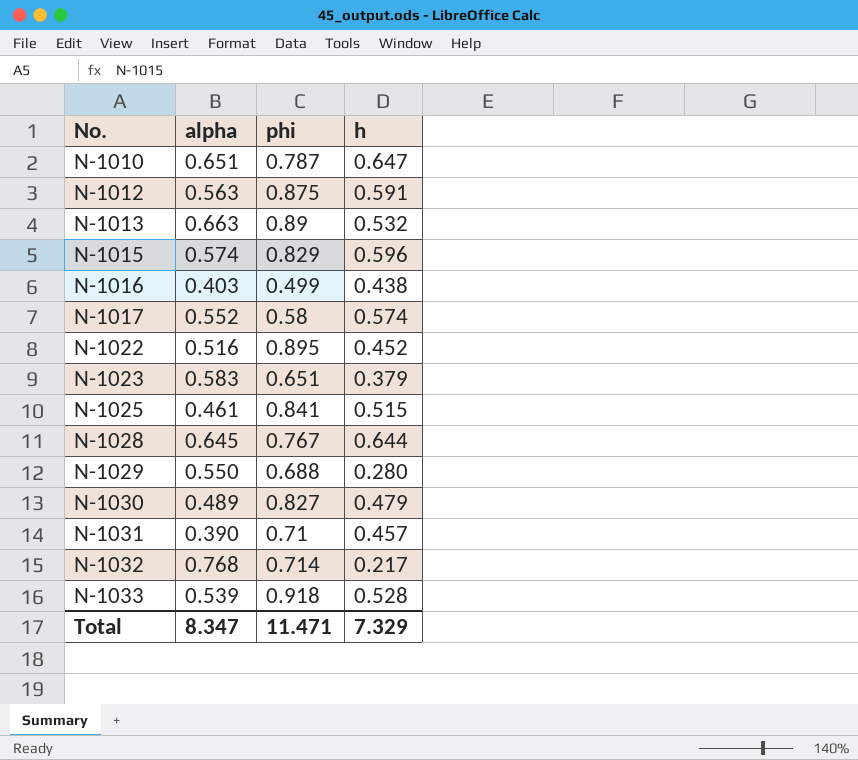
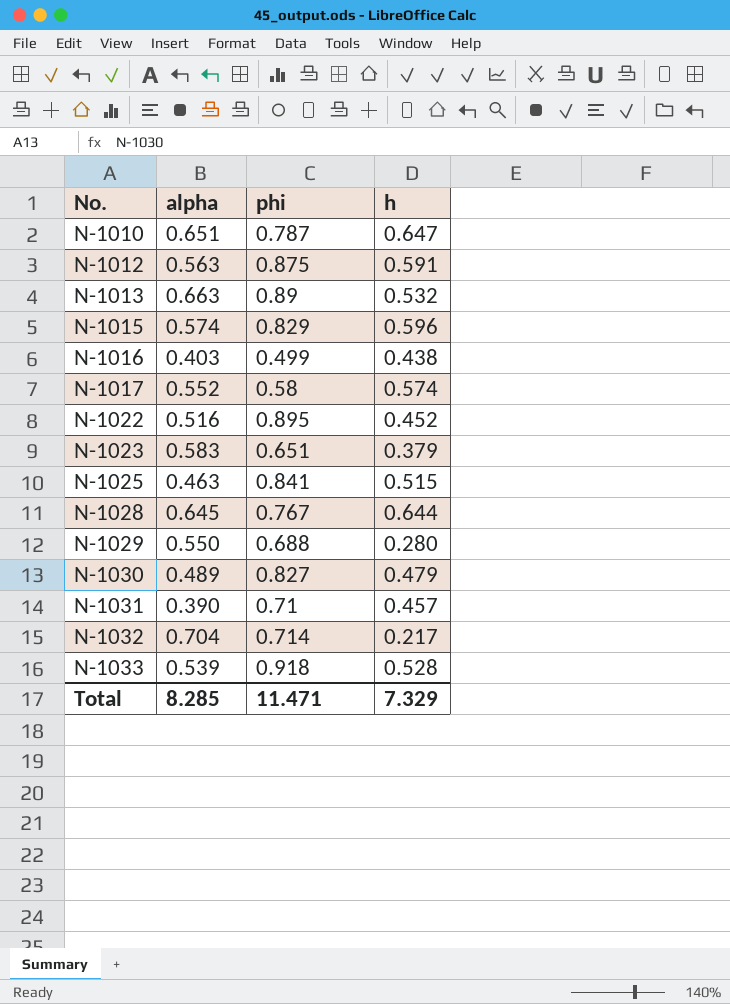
N-1025 | alpha: 0.461 -> 0.463
N-1032 | alpha: 0.768 -> 0.704
Total | alpha: 8.347 -> 8.285

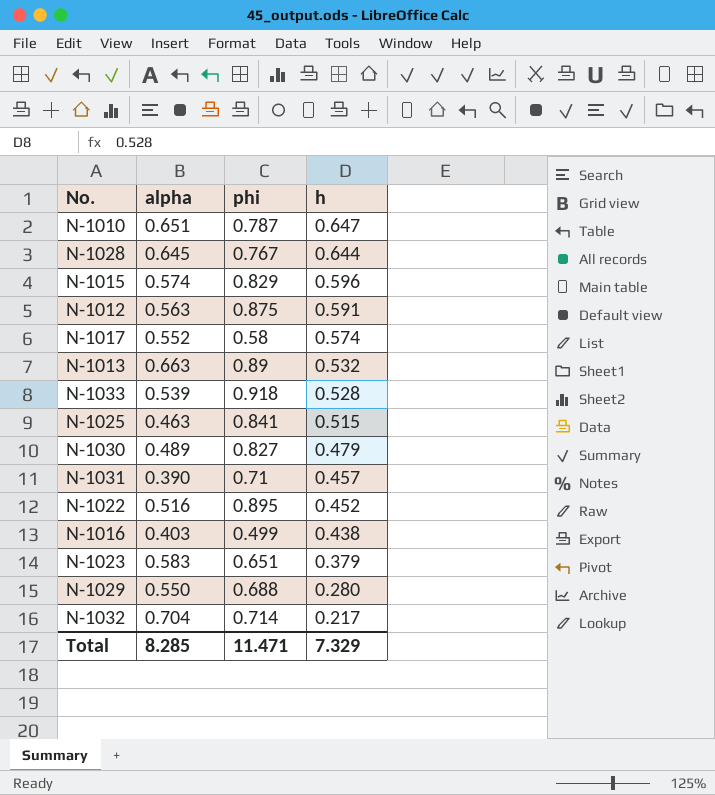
row order: No. ascending -> h descending

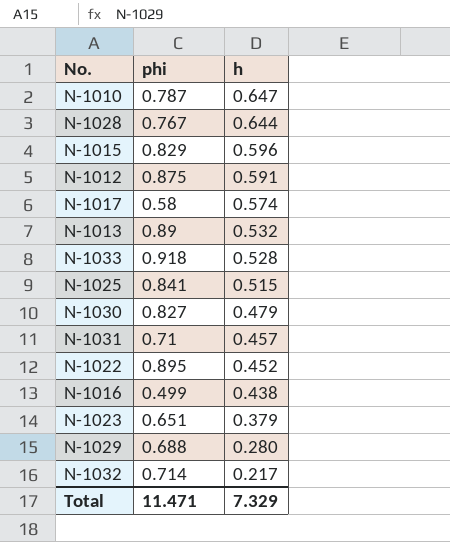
column alpha | position: 2 -> none

